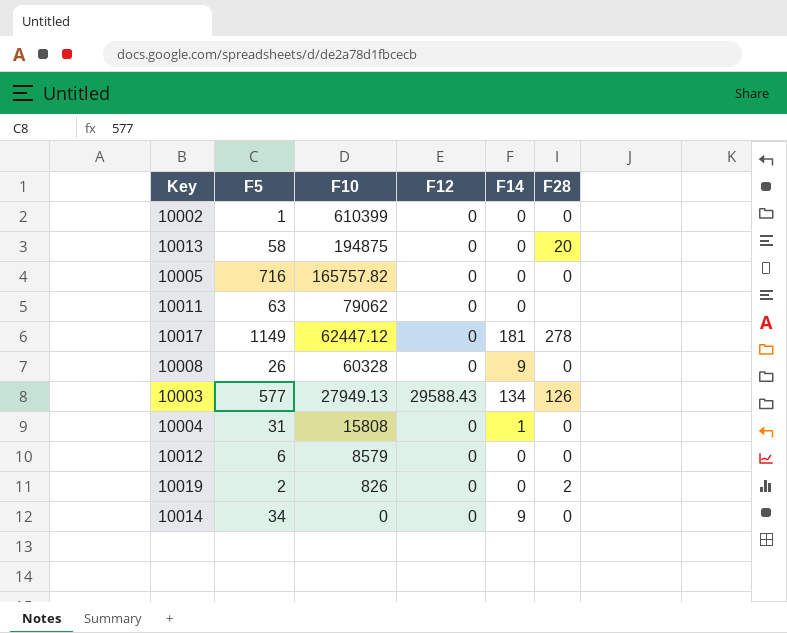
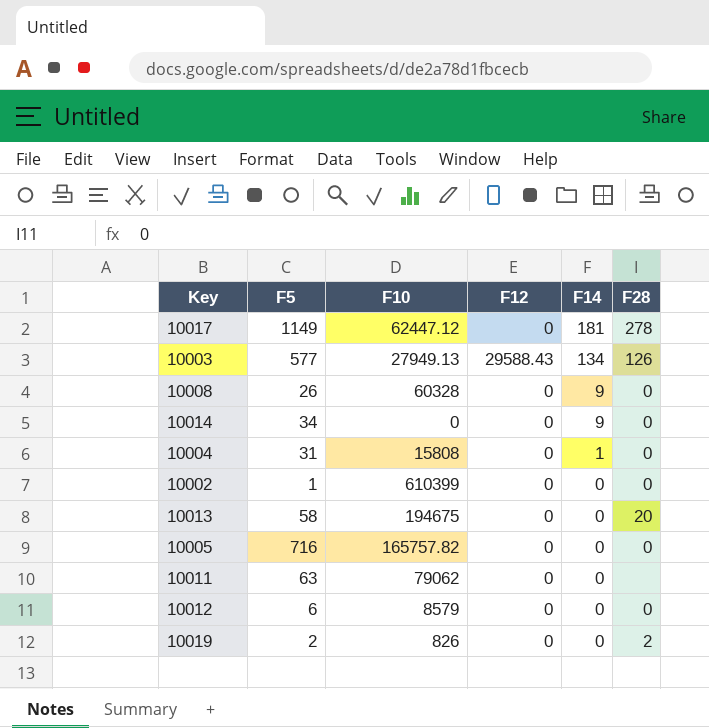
row order: F10 descending -> F14 descending
10013 | F10: 194875 -> 194675

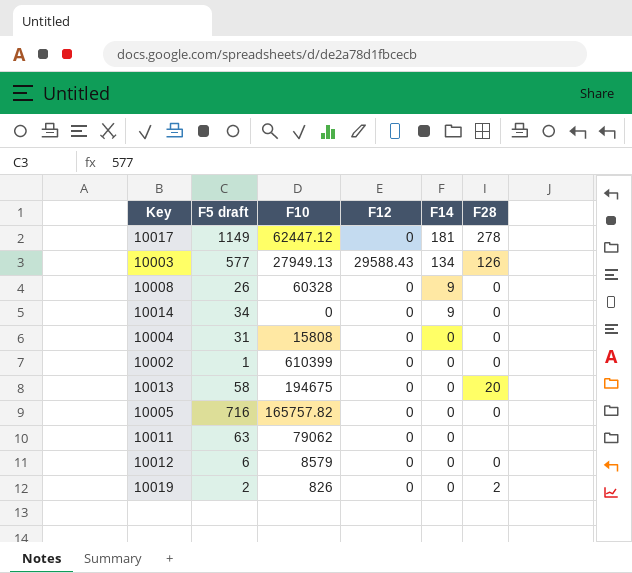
column name: F5 -> F5 draft
10004 | F14: 1 -> 0

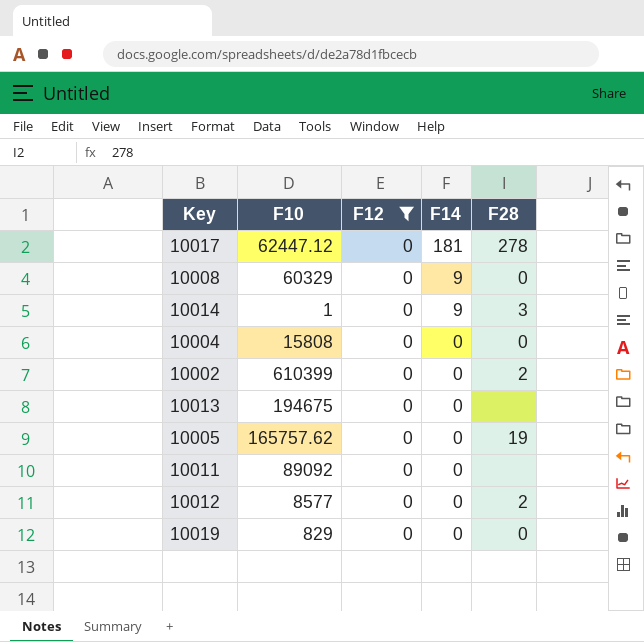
filter: none -> F12 = 0
column F5 draft | position: 2 -> none
10008 | F10: 60328 -> 60329
10014 | F10: 0 -> 1
10014 | F28: 0 -> 3
10002 | F28: 0 -> 2
10013 | F28: 20 -> none
10005 | F10: 165757.82 -> 165757.62
10005 | F28: 0 -> 19
10011 | F10: 79062 -> 89092
10012 | F10: 8579 -> 8577
10012 | F28: 0 -> 2
10019 | F10: 826 -> 829
10019 | F28: 2 -> 0

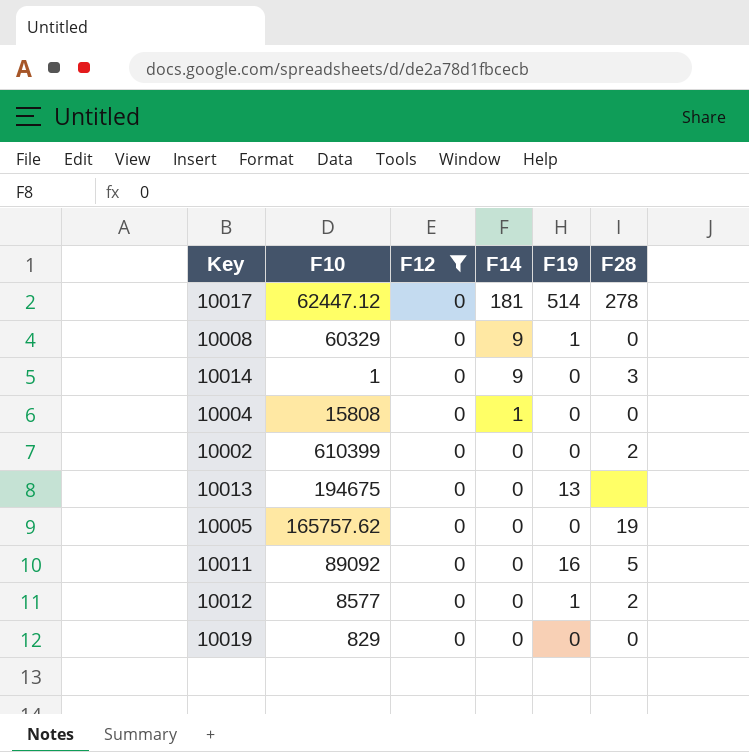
column F19 | position: none -> 5
10004 | F14: 0 -> 1
10011 | F28: none -> 5

